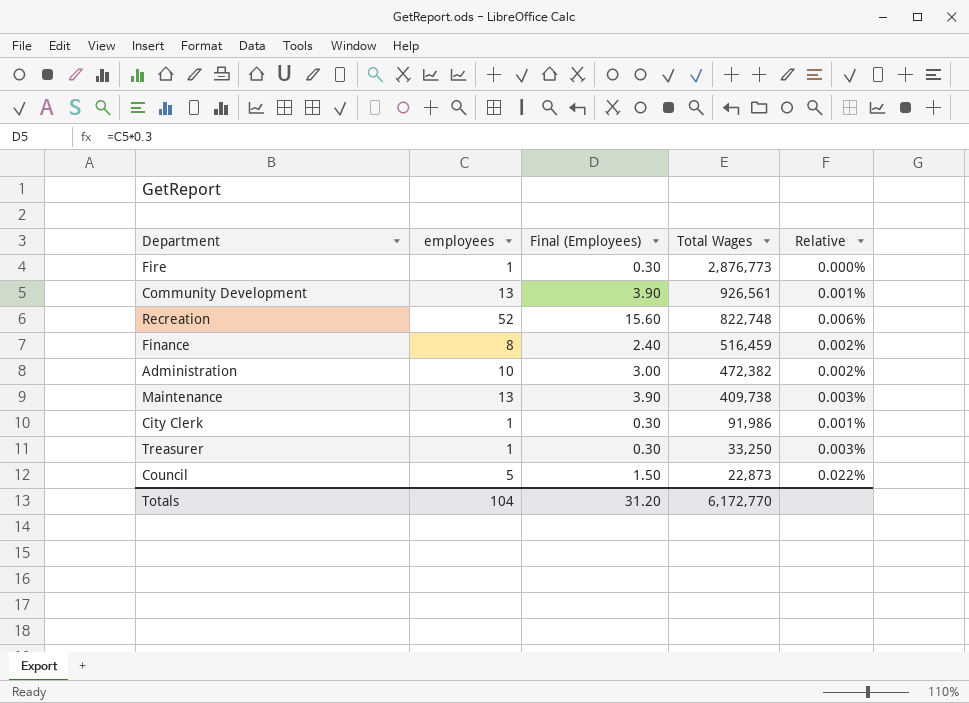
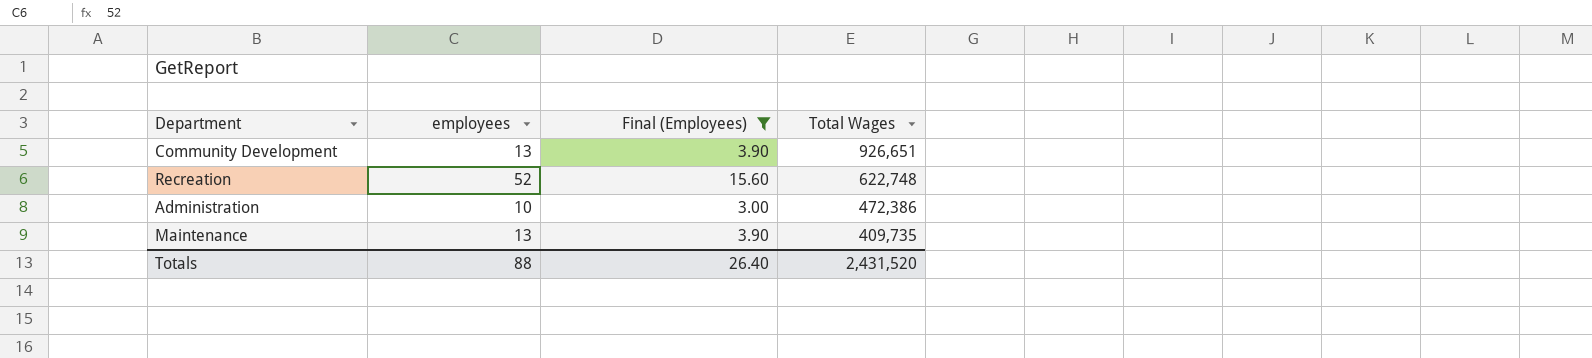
filter: none -> Final (Employees) >= 3.00
column Relative | formula: [employees] / [Total Wages] -> none
Community Development | Total Wages: 926,561 -> 926,651
Recreation | Total Wages: 822,748 -> 622,748
Administration | Total Wages: 472,382 -> 472,386
Maintenance | Total Wages: 409,738 -> 409,735
Totals | employees: 104 -> 88
Totals | Final (Employees): 31.20 -> 26.40
Totals | Total Wages: 6,172,770 -> 2,431,520

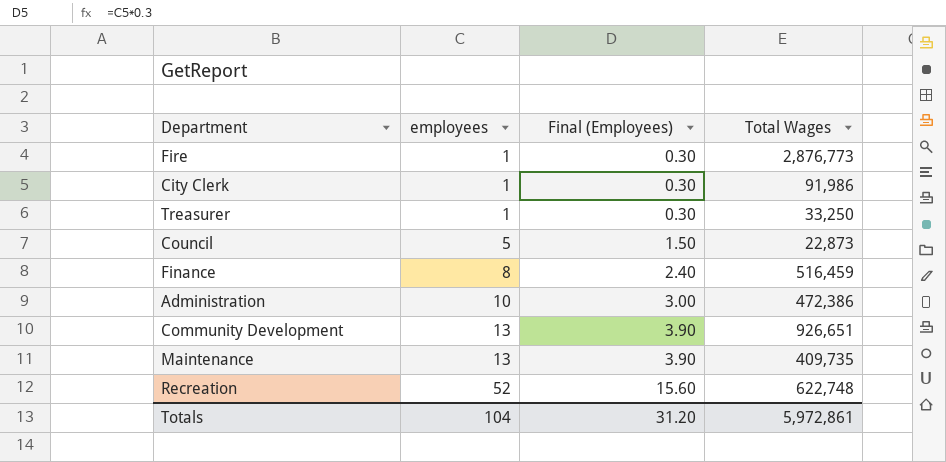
filter: Final (Employees) >= 3.00 -> none
row order: Total Wages descending -> employees ascending
Totals | employees: 88 -> 104
Totals | Final (Employees): 26.40 -> 31.20
Totals | Total Wages: 2,431,520 -> 5,972,861

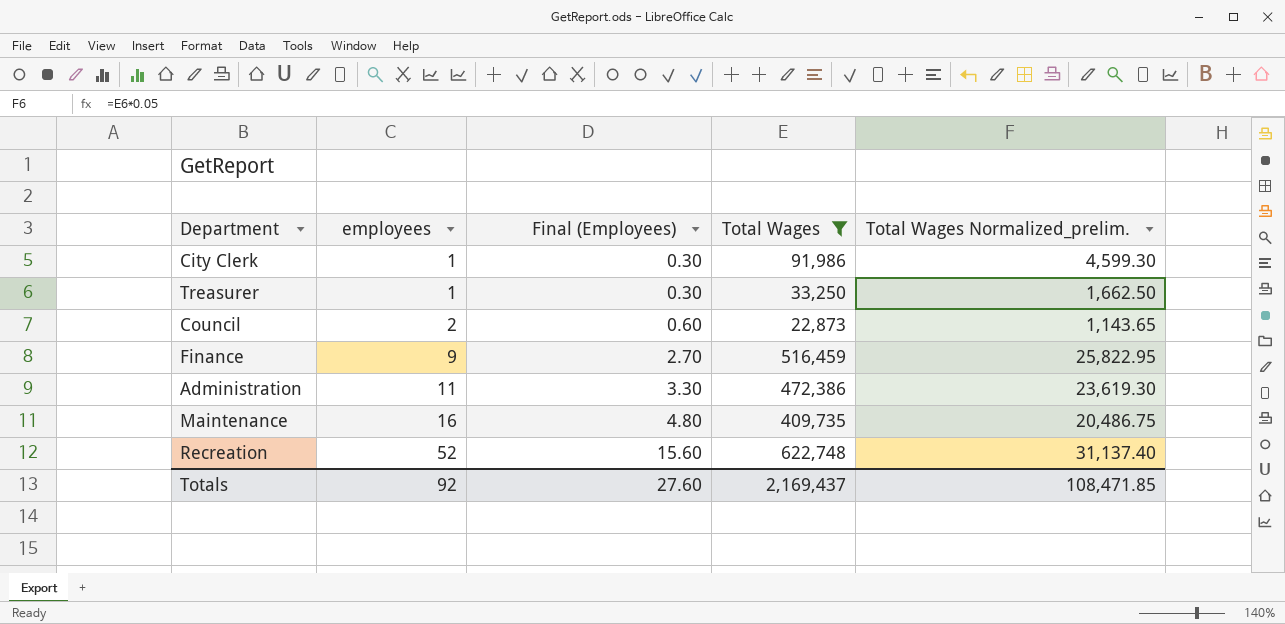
filter: none -> Total Wages <= 622,748
column Total Wages Normalized_prelim. | formula: none -> [Total Wages] * 0.05
Council | employees: 5 -> 2
Council | Final (Employees): 1.50 -> 0.60
Finance | employees: 8 -> 9
Finance | Final (Employees): 2.40 -> 2.70
Administration | employees: 10 -> 11
Administration | Final (Employees): 3.00 -> 3.30
Maintenance | employees: 13 -> 16
Maintenance | Final (Employees): 3.90 -> 4.80
Totals | employees: 104 -> 92
Totals | Final (Employees): 31.20 -> 27.60
Totals | Total Wages: 5,972,861 -> 2,169,437

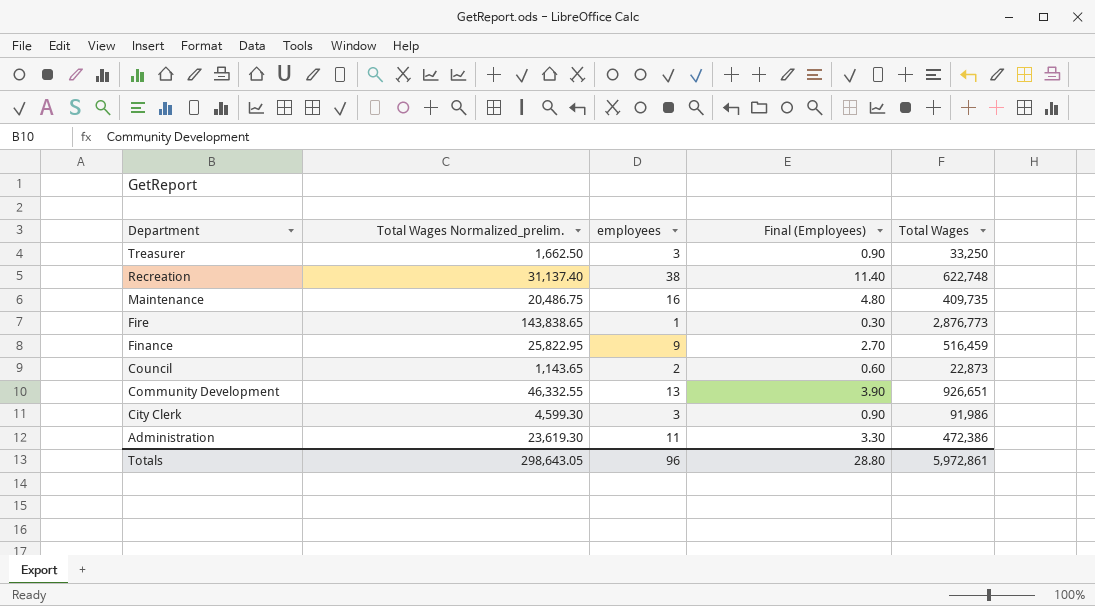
filter: Total Wages <= 622,748 -> none
row order: employees ascending -> Department descending
column Total Wages Normalized_prelim. | position: 5 -> 2
Treasurer | employees: 1 -> 3
Treasurer | Final (Employees): 0.30 -> 0.90
Recreation | employees: 52 -> 38
Recreation | Final (Employees): 15.60 -> 11.40
City Clerk | employees: 1 -> 3
City Clerk | Final (Employees): 0.30 -> 0.90
Totals | Total Wages Normalized_prelim.: 108,471.85 -> 298,643.05
Totals | employees: 92 -> 96
Totals | Final (Employees): 27.60 -> 28.80
Totals | Total Wages: 2,169,437 -> 5,972,861

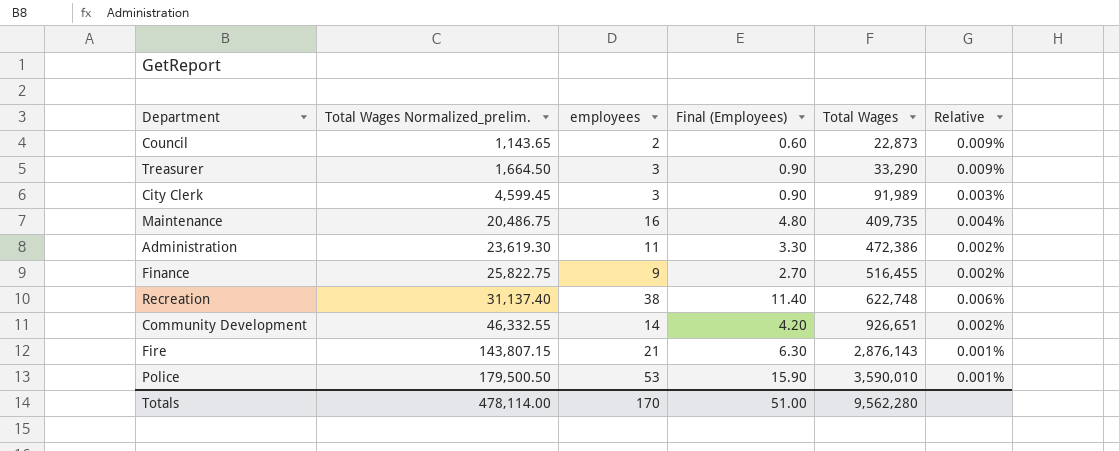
row order: Department descending -> Total Wages Normalized_prelim. ascending
column Relative | formula: none -> [employees] / [Total Wages]
Treasurer | Total Wages Normalized_prelim.: 1,662.50 -> 1,664.50
Treasurer | Total Wages: 33,250 -> 33,290
City Clerk | Total Wages Normalized_prelim.: 4,599.30 -> 4,599.45
City Clerk | Total Wages: 91,986 -> 91,989
Finance | Total Wages Normalized_prelim.: 25,822.95 -> 25,822.75
Finance | Total Wages: 516,459 -> 516,455
Community Development | employees: 13 -> 14
Community Development | Final (Employees): 3.90 -> 4.20
Fire | Total Wages Normalized_prelim.: 143,838.65 -> 143,807.15
Fire | employees: 1 -> 21
Fire | Final (Employees): 0.30 -> 6.30
Fire | Total Wages: 2,876,773 -> 2,876,143
row Police: none -> 179,500.50 | 53 | 15.90 | 3,590,010 | 0.001%
Totals | Total Wages Normalized_prelim.: 298,643.05 -> 478,114.00
Totals | employees: 96 -> 170
Totals | Final (Employees): 28.80 -> 51.00
Totals | Total Wages: 5,972,861 -> 9,562,280

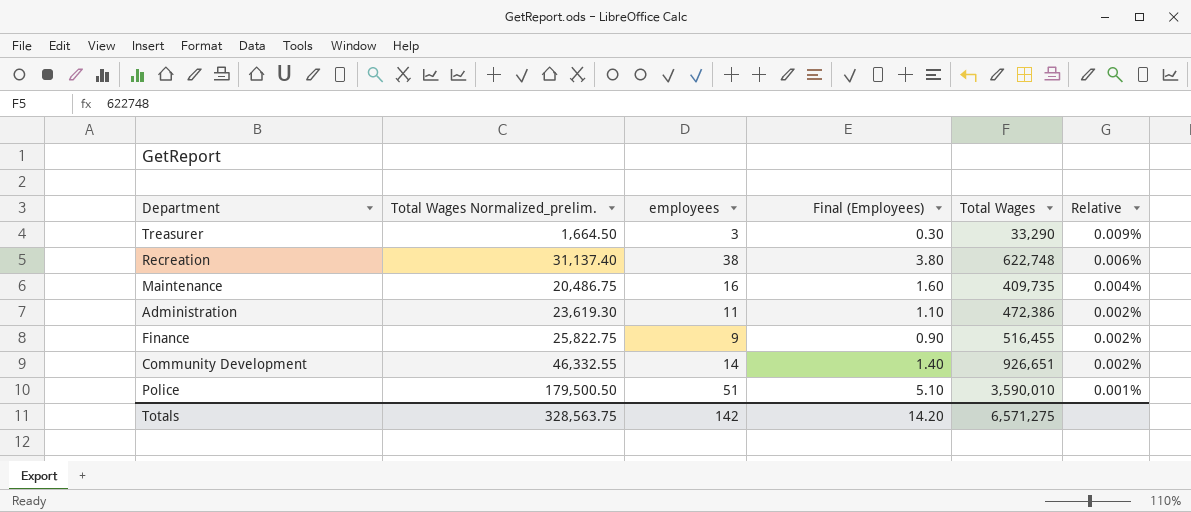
row order: Total Wages Normalized_prelim. ascending -> Relative descending
column Final (Employees) | formula: [employees] * 0.3 -> [employees] * 0.1
row Council: 1,143.65 | 2 | 0.60 | 22,873 | 0.009% -> none
row City Clerk: 4,599.45 | 3 | 0.90 | 91,989 | 0.003% -> none
row Fire: 143,807.15 | 21 | 6.30 | 2,876,143 | 0.001% -> none
Police | employees: 53 -> 51
Totals | Total Wages Normalized_prelim.: 478,114.00 -> 328,563.75
Totals | employees: 170 -> 142
Totals | Final (Employees): 51.00 -> 14.20
Totals | Total Wages: 9,562,280 -> 6,571,275

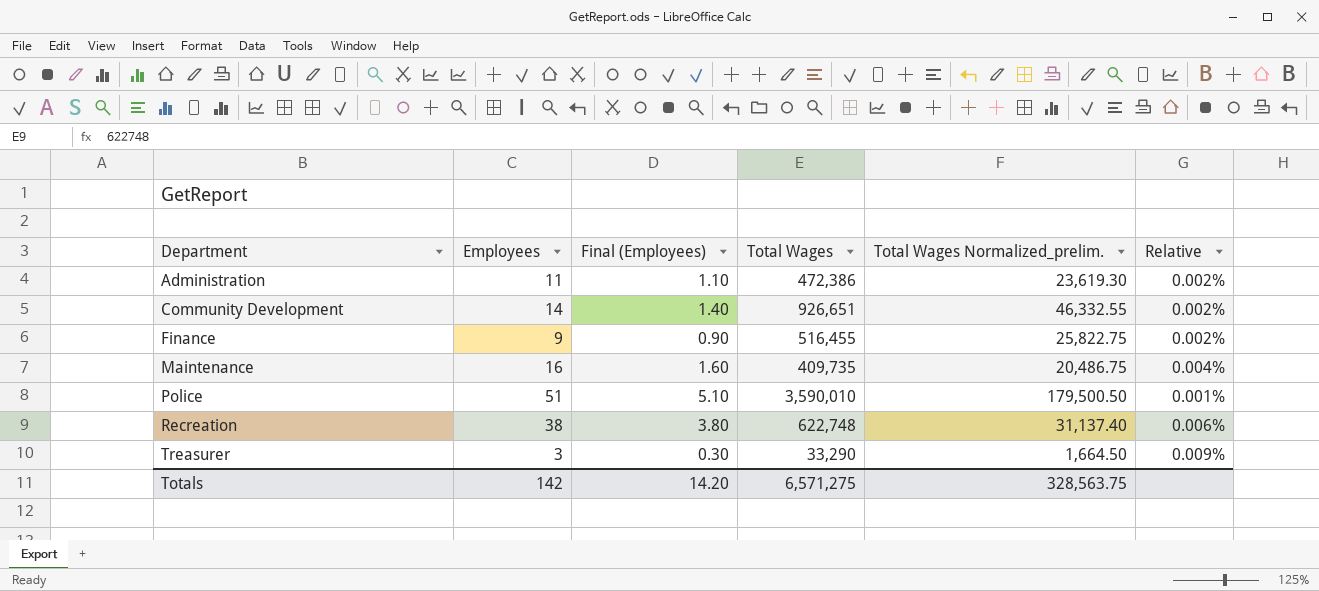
row order: Relative descending -> Department ascending
column name: employees -> Employees
column Total Wages Normalized_prelim. | position: 2 -> 5

